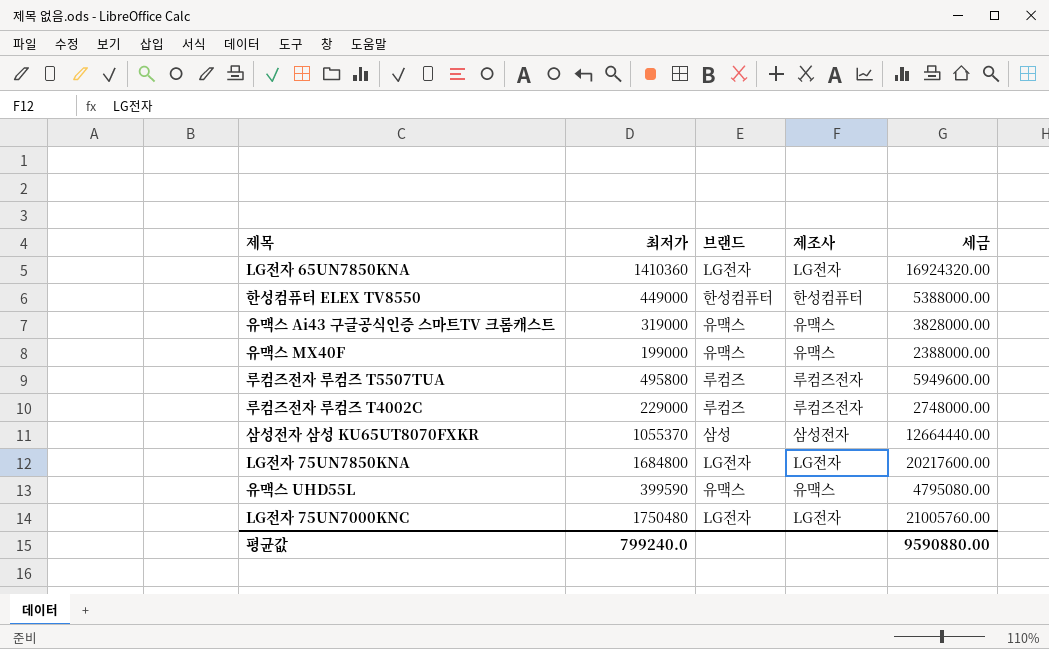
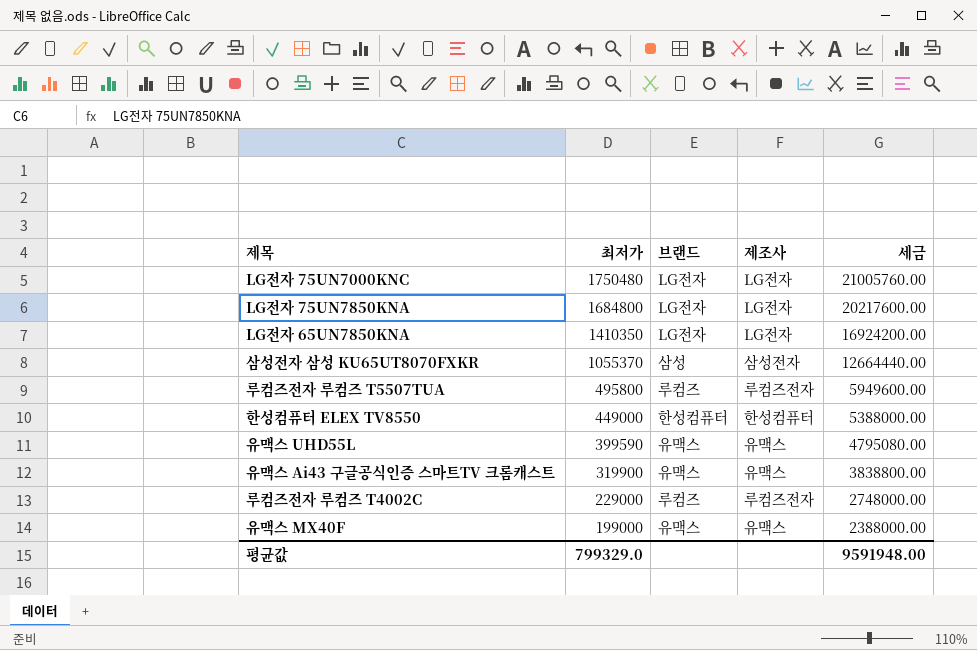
row order: none -> 최저가 descending
LG전자 65UN7850KNA | 최저가: 1410360 -> 1410350
LG전자 65UN7850KNA | 세금: 16924320.00 -> 16924200.00
유맥스 Ai43 구글공식인증 스마트TV 크롬캐스트 | 최저가: 319000 -> 319900
유맥스 Ai43 구글공식인증 스마트TV 크롬캐스트 | 세금: 3828000.00 -> 3838800.00
평균값 | 최저가: 799240.0 -> 799329.0
평균값 | 세금: 9590880.00 -> 9591948.00

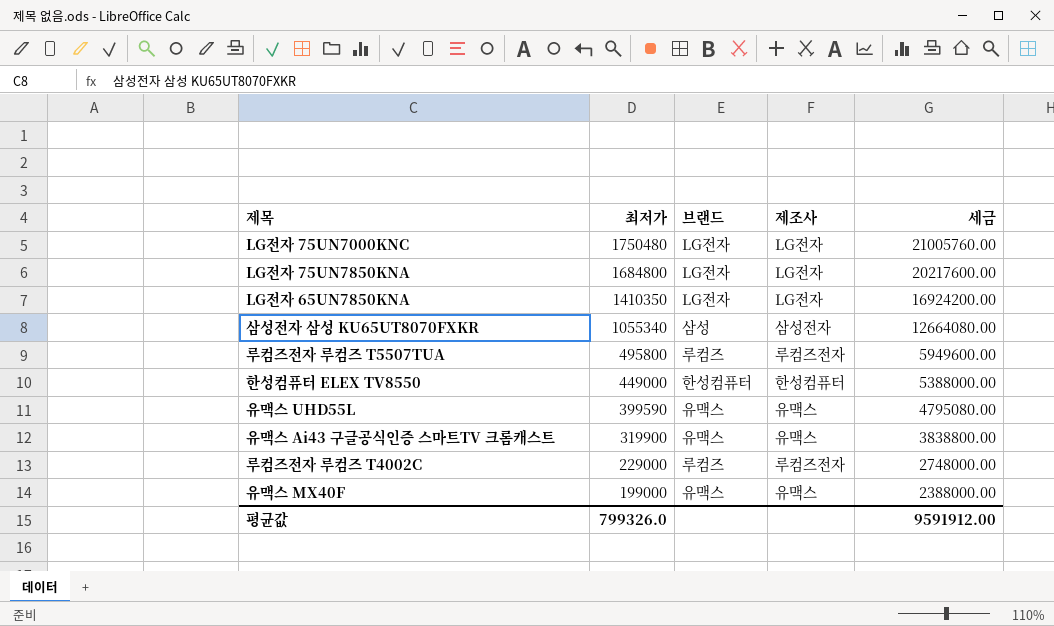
삼성전자 삼성 KU65UT8070FXKR | 최저가: 1055370 -> 1055340
삼성전자 삼성 KU65UT8070FXKR | 세금: 12664440.00 -> 12664080.00
평균값 | 최저가: 799329.0 -> 799326.0
평균값 | 세금: 9591948.00 -> 9591912.00

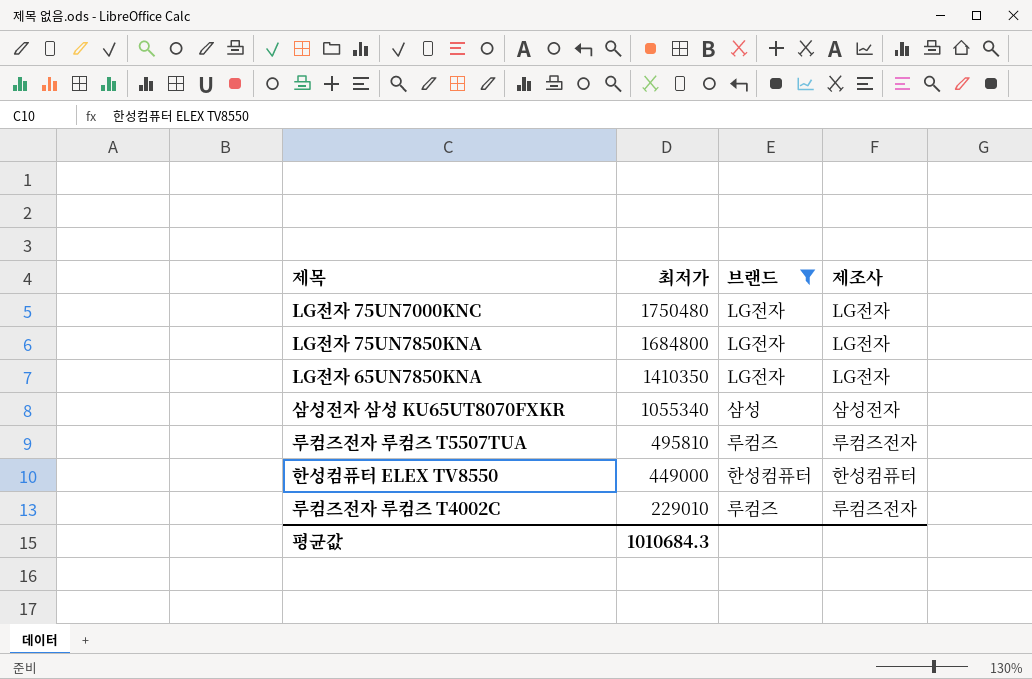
filter: none -> 브랜드 != 유맥스
column 세금 | formula: [최저가] * 12 -> none
루컴즈전자 루컴즈 T5507TUA | 최저가: 495800 -> 495810
루컴즈전자 루컴즈 T4002C | 최저가: 229000 -> 229010
평균값 | 최저가: 799326.0 -> 1010684.3

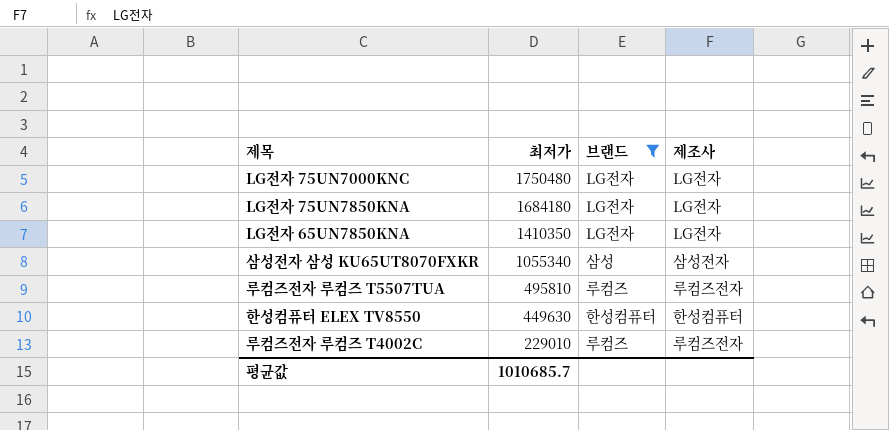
LG전자 75UN7850KNA | 최저가: 1684800 -> 1684180
한성컴퓨터 ELEX TV8550 | 최저가: 449000 -> 449630
평균값 | 최저가: 1010684.3 -> 1010685.7

